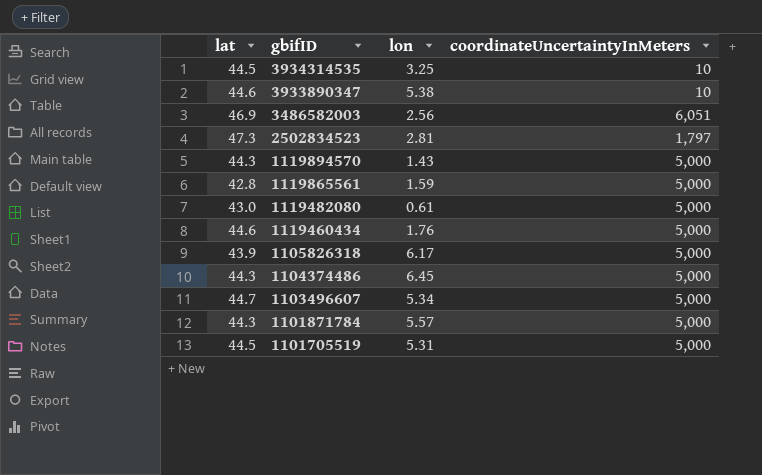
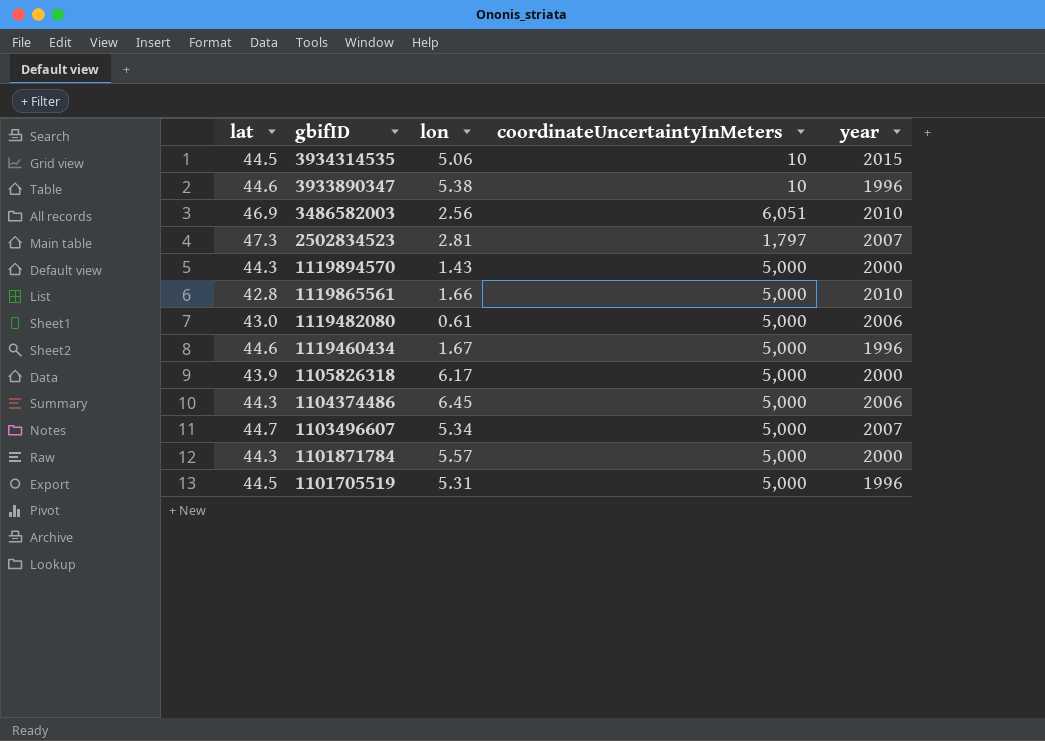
column year | position: none -> 5
3934314535 | lon: 3.25 -> 5.06
1119865561 | lon: 1.59 -> 1.66
1119460434 | lon: 1.76 -> 1.67

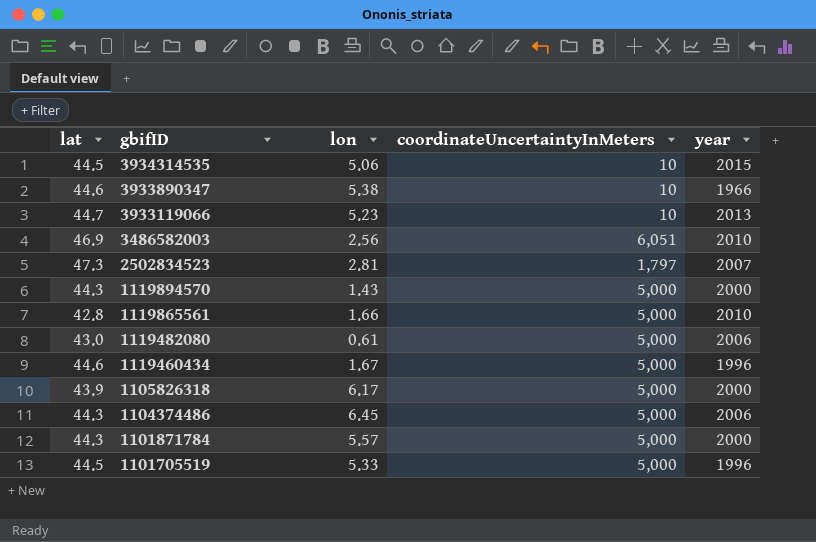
row 1103496607: 44.7 | 5.34 | 5,000 | 2007 -> none
3933890347 | year: 1996 -> 1966
row 3933119066: none -> 44.7 | 5.23 | 10 | 2013
1101705519 | lon: 5.31 -> 5.33

